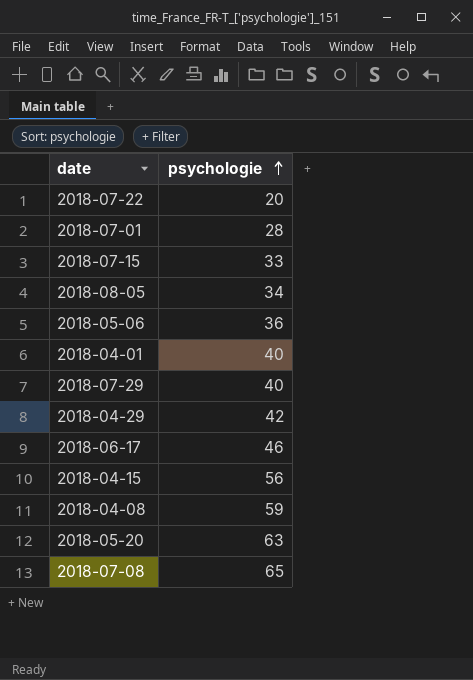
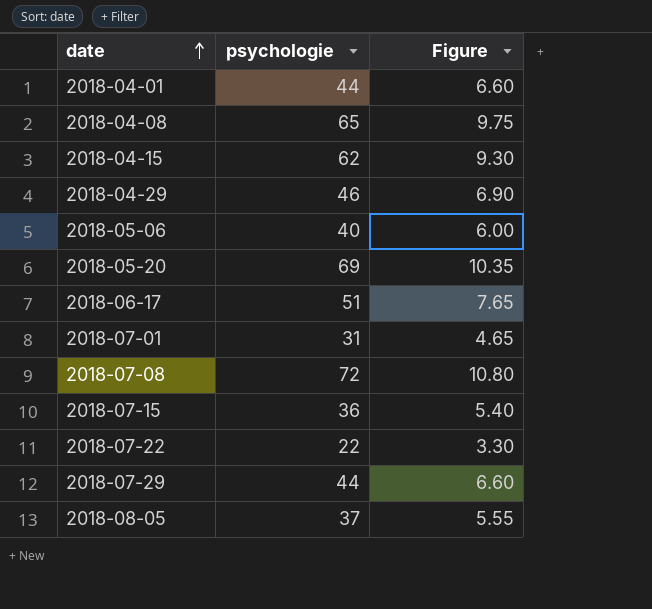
row order: psychologie ascending -> date ascending
column Figure | formula: none -> [psychologie] * 0.15
2018-04-01 | psychologie: 40 -> 44
2018-04-08 | psychologie: 59 -> 65
2018-04-15 | psychologie: 56 -> 62
2018-04-29 | psychologie: 42 -> 46
2018-05-06 | psychologie: 36 -> 40
2018-05-20 | psychologie: 63 -> 69
2018-06-17 | psychologie: 46 -> 51
2018-07-01 | psychologie: 28 -> 31
2018-07-08 | psychologie: 65 -> 72
2018-07-15 | psychologie: 33 -> 36
2018-07-22 | psychologie: 20 -> 22
2018-07-29 | psychologie: 40 -> 44
2018-08-05 | psychologie: 34 -> 37

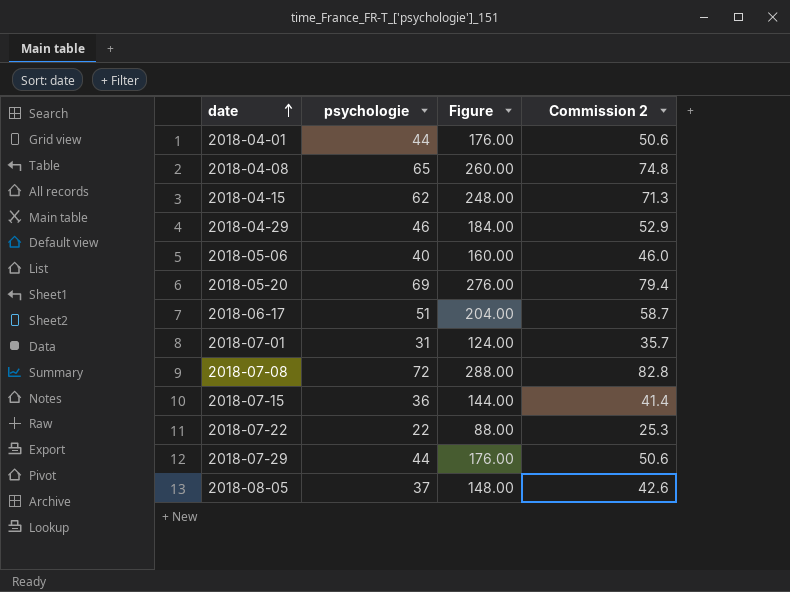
column Figure | formula: [psychologie] * 0.15 -> [psychologie] * 4
column Commission 2 | formula: none -> [psychologie] * 1.15

